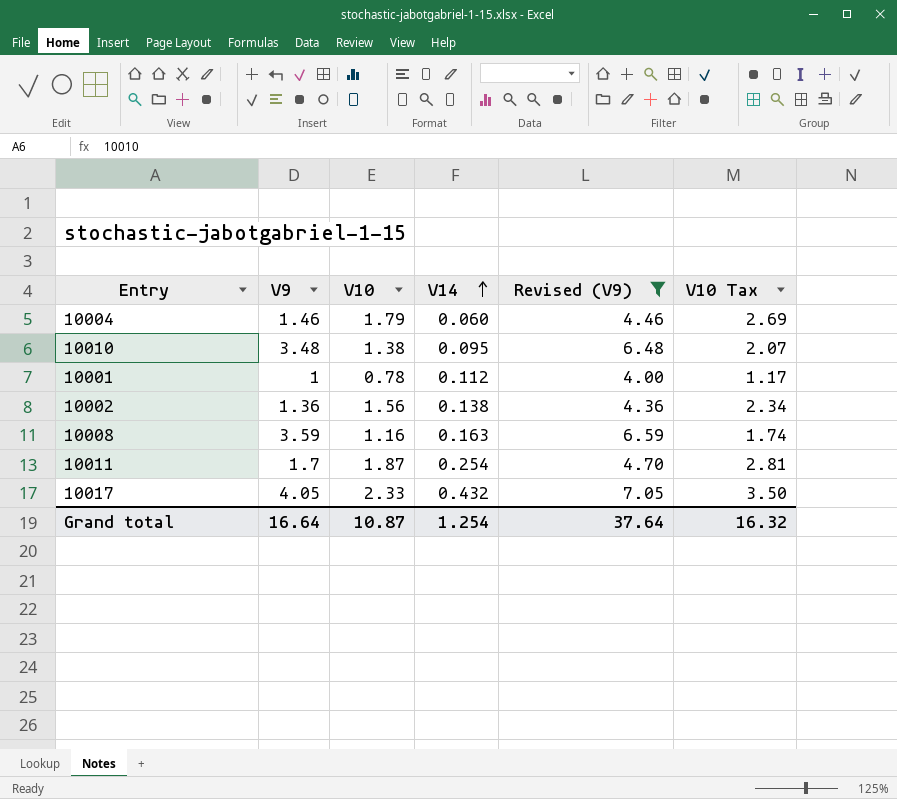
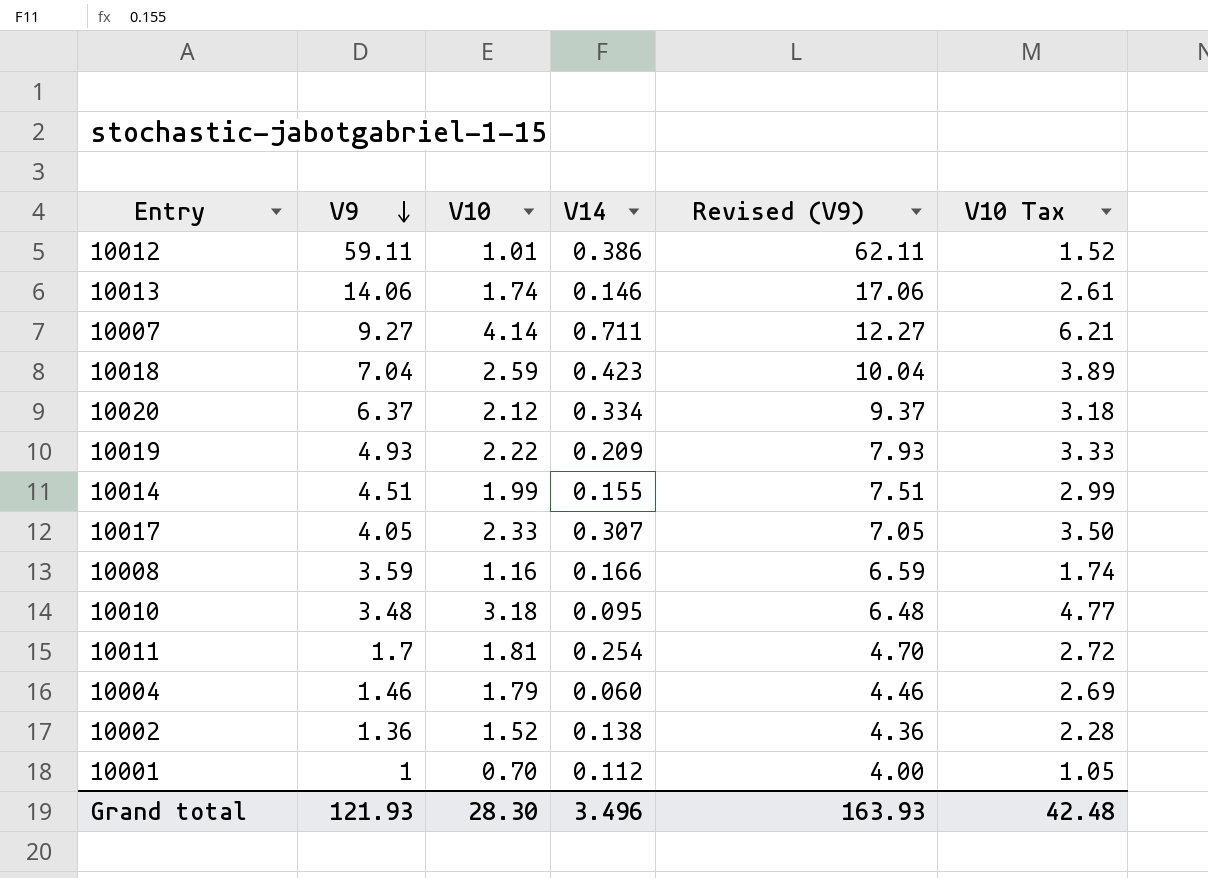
filter: Revised (V9) <= 7.05 -> none
row order: V14 ascending -> V9 descending
10017 | V14: 0.432 -> 0.307
10008 | V14: 0.163 -> 0.166
10010 | V10: 1.38 -> 3.18
10010 | V10 Tax: 2.07 -> 4.77
10011 | V10: 1.87 -> 1.81
10011 | V10 Tax: 2.81 -> 2.72
10002 | V10: 1.56 -> 1.52
10002 | V10 Tax: 2.34 -> 2.28
10001 | V10: 0.78 -> 0.70
10001 | V10 Tax: 1.17 -> 1.05
Grand total | V9: 16.64 -> 121.93
Grand total | V10: 10.87 -> 28.30
Grand total | V14: 1.254 -> 3.496
Grand total | Revised (V9): 37.64 -> 163.93
Grand total | V10 Tax: 16.32 -> 42.48

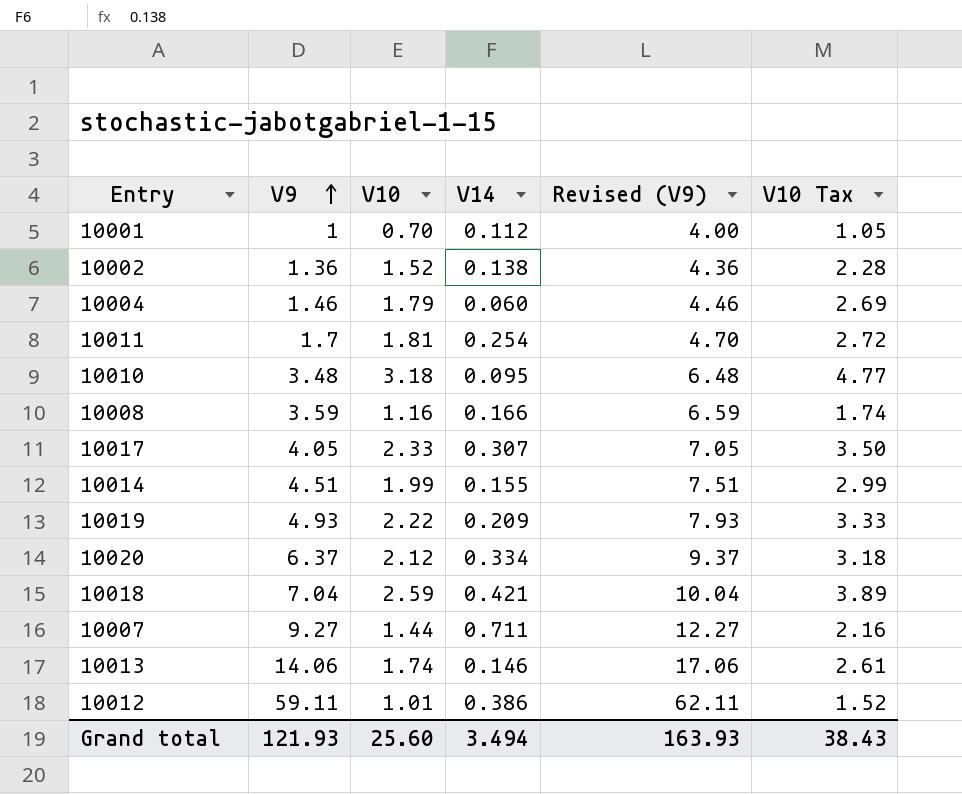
row order: V9 descending -> V9 ascending
10018 | V14: 0.423 -> 0.421
10007 | V10: 4.14 -> 1.44
10007 | V10 Tax: 6.21 -> 2.16
Grand total | V10: 28.30 -> 25.60
Grand total | V14: 3.496 -> 3.494
Grand total | V10 Tax: 42.48 -> 38.43

